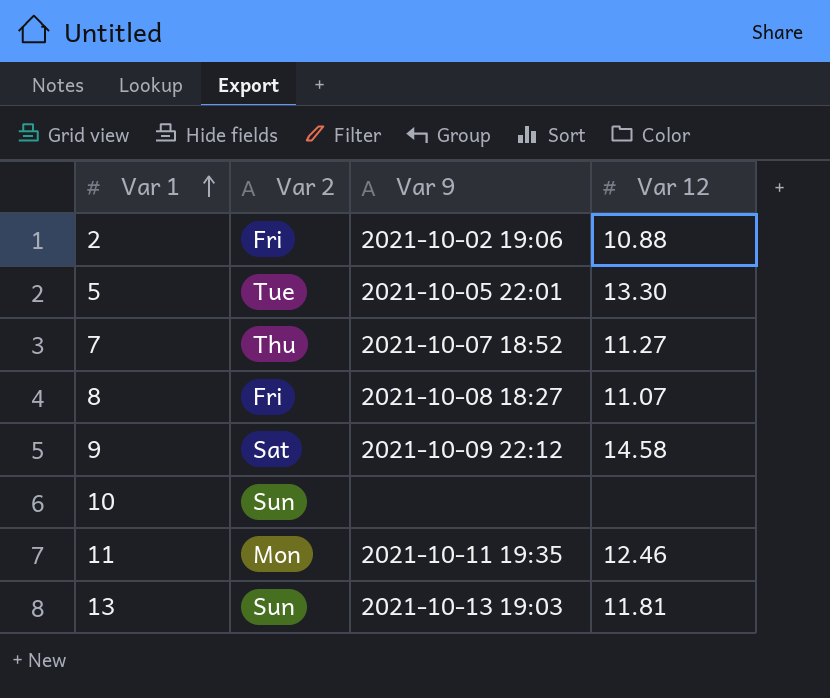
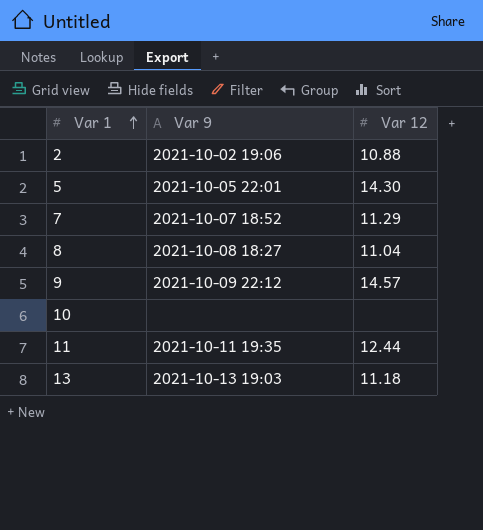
column Var 2 | position: 2 -> none
5 | Var 12: 13.30 -> 14.30
7 | Var 12: 11.27 -> 11.29
8 | Var 12: 11.07 -> 11.04
9 | Var 12: 14.58 -> 14.57
11 | Var 12: 12.46 -> 12.44
13 | Var 12: 11.81 -> 11.18

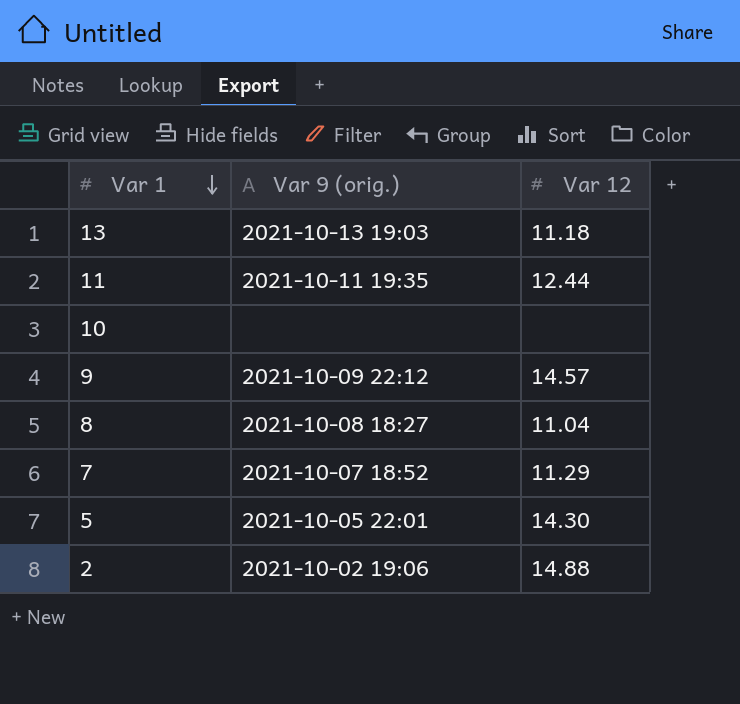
row order: Var 1 ascending -> Var 1 descending
column name: Var 9 -> Var 9 (orig.)
2 | Var 12: 10.88 -> 14.88

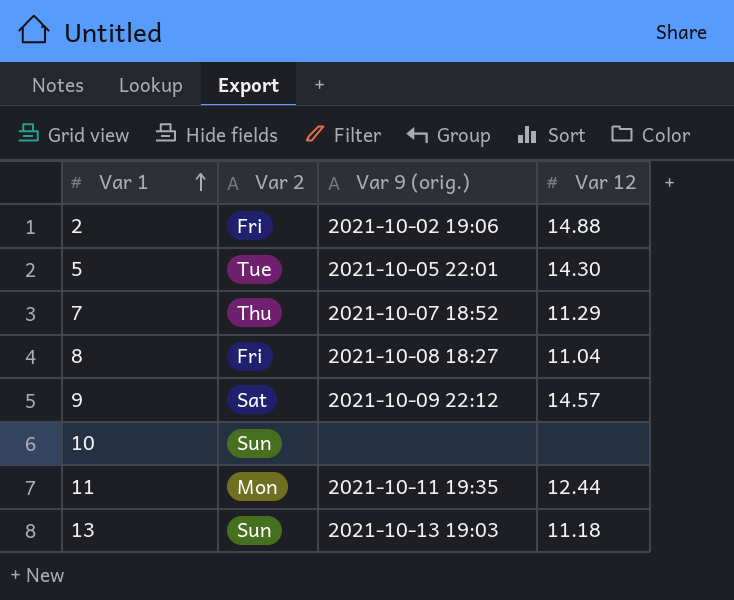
row order: Var 1 descending -> Var 1 ascending
column Var 2 | position: none -> 2

